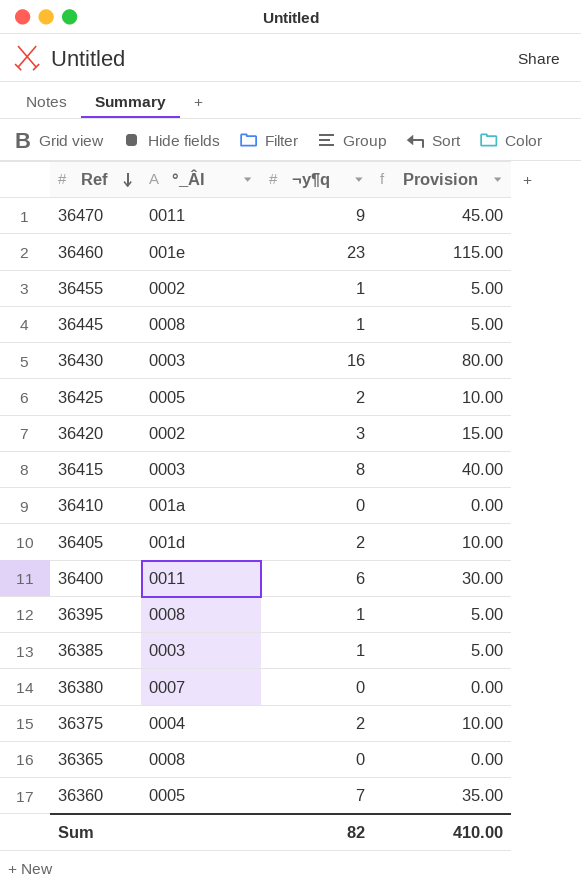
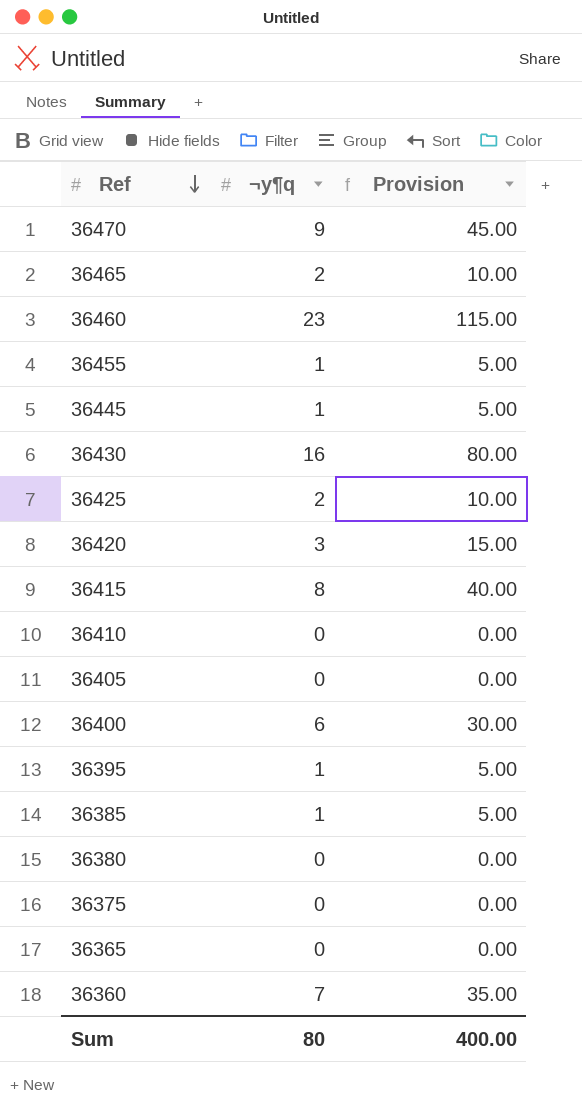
column °_ÂI | position: 2 -> none
row 36465: none -> 2 | 10.00
36405 | ¬y¶q: 2 -> 0
36405 | Provision: 10.00 -> 0.00
36375 | ¬y¶q: 2 -> 0
36375 | Provision: 10.00 -> 0.00
Sum | ¬y¶q: 82 -> 80
Sum | Provision: 410.00 -> 400.00

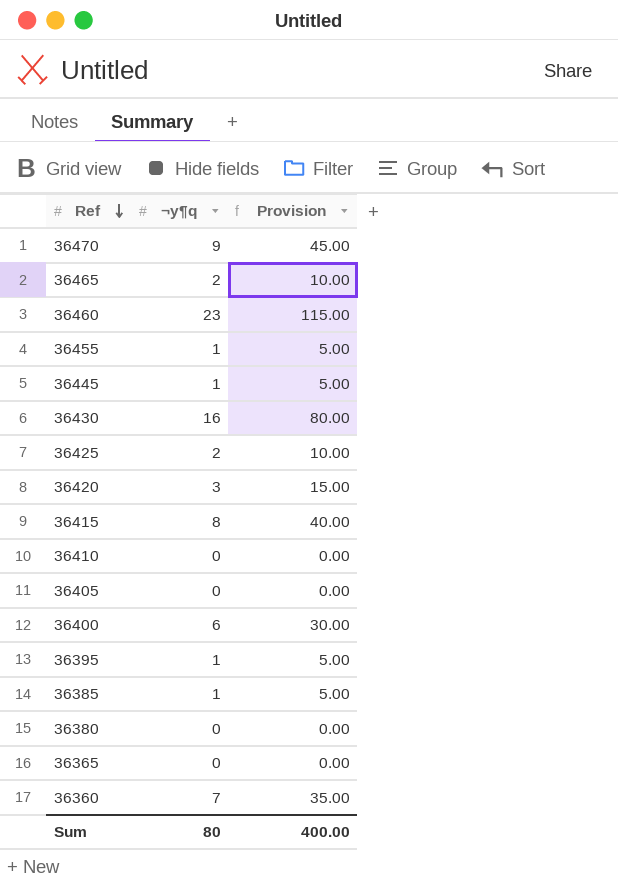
row 36375: 0 | 0.00 -> none

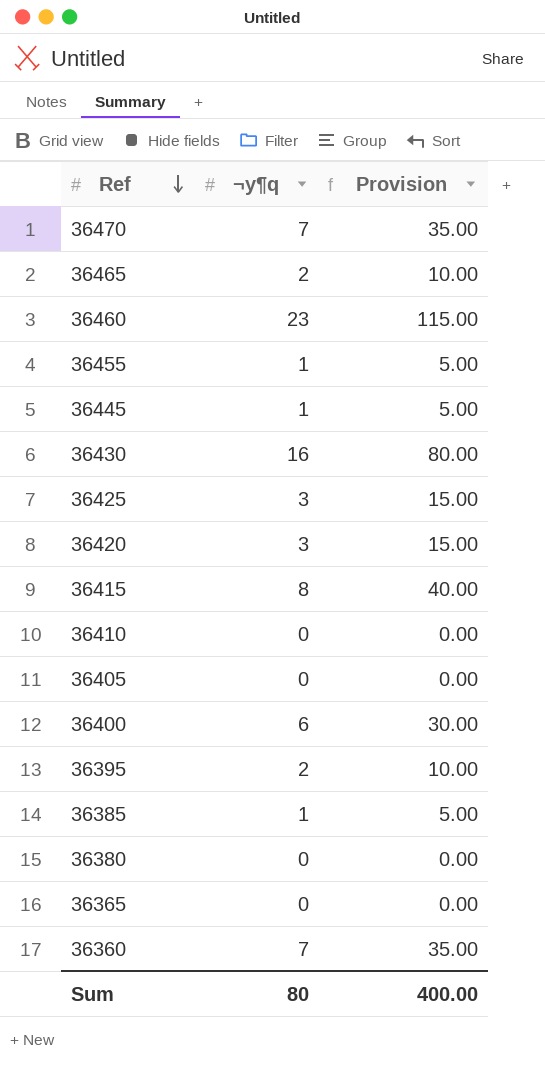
36470 | ¬y¶q: 9 -> 7
36470 | Provision: 45.00 -> 35.00
36425 | ¬y¶q: 2 -> 3
36425 | Provision: 10.00 -> 15.00
36395 | ¬y¶q: 1 -> 2
36395 | Provision: 5.00 -> 10.00

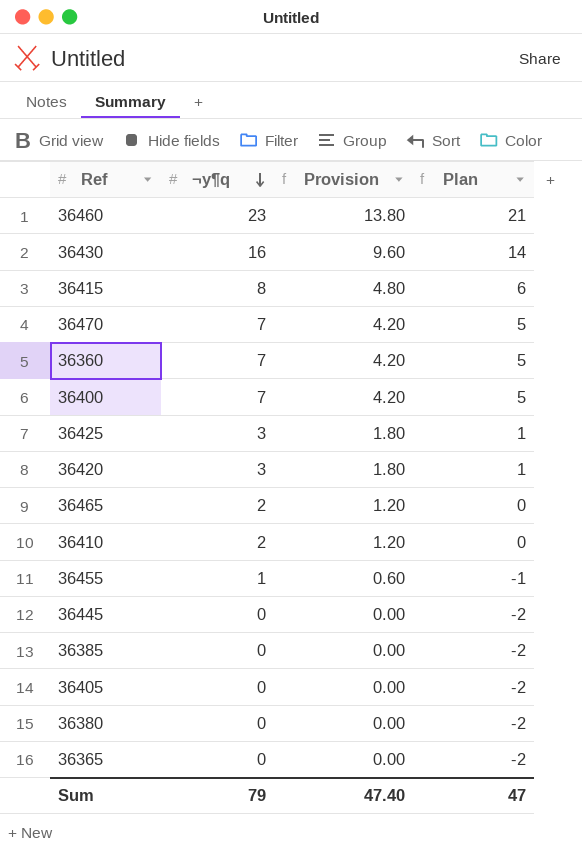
row order: Ref descending -> ¬y¶q descending
column Provision | formula: [¬y¶q] * 5 -> [¬y¶q] * 0.6
column Plan | formula: none -> [¬y¶q] - 2
row 36395: 2 | 10.00 -> none
36400 | ¬y¶q: 6 -> 7
36410 | ¬y¶q: 0 -> 2
36445 | ¬y¶q: 1 -> 0
36385 | ¬y¶q: 1 -> 0
Sum | ¬y¶q: 80 -> 79
Sum | Provision: 400.00 -> 47.40

